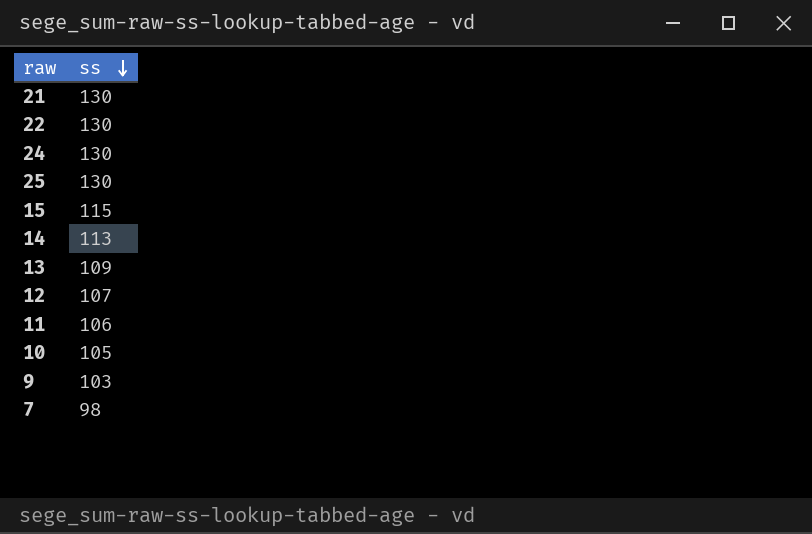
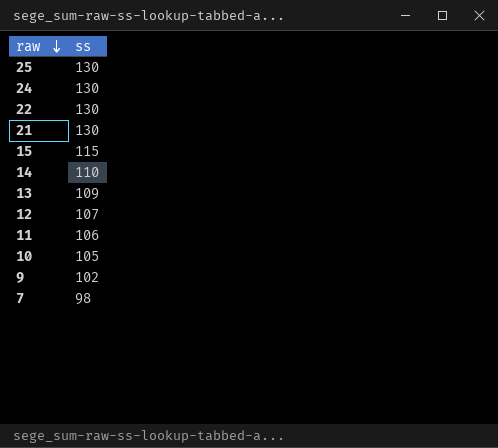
row order: ss descending -> raw descending
14 | ss: 113 -> 110
9 | ss: 103 -> 102

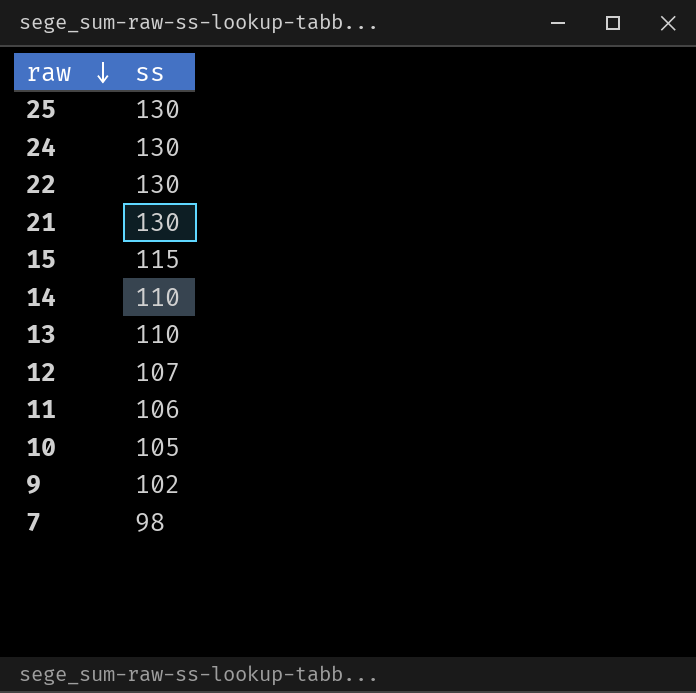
13 | ss: 109 -> 110

